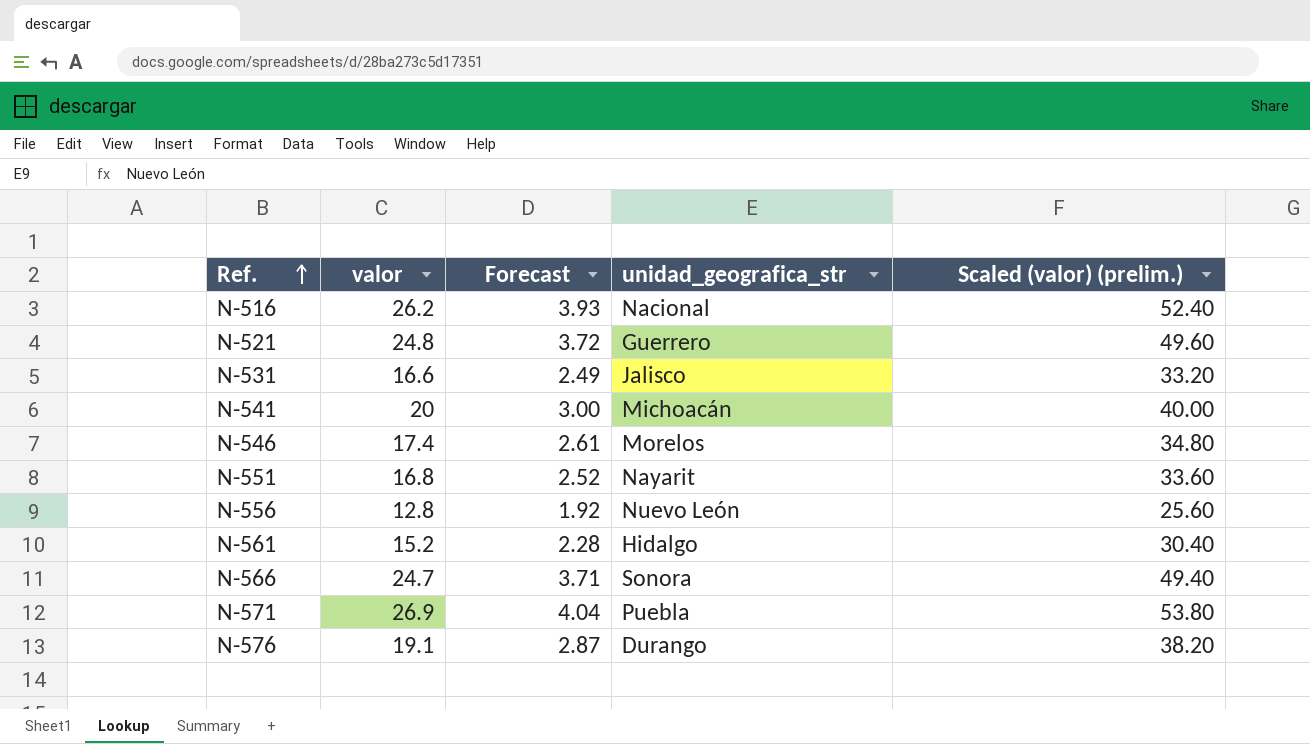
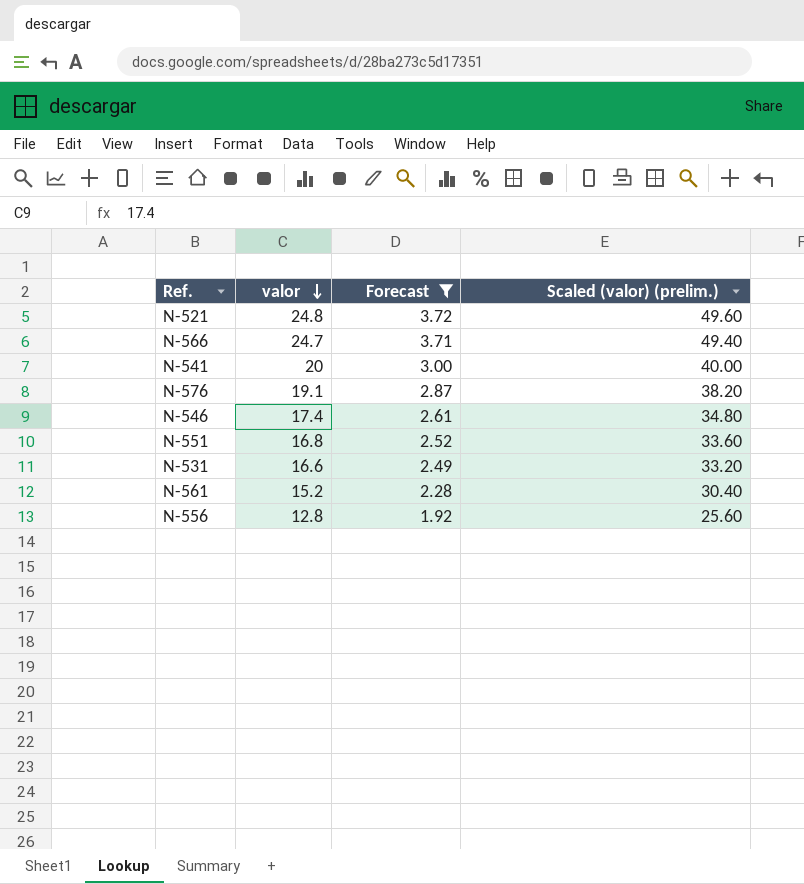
filter: none -> Forecast <= 3.72
row order: Ref. ascending -> valor descending
column unidad_geografica_str | position: 4 -> none

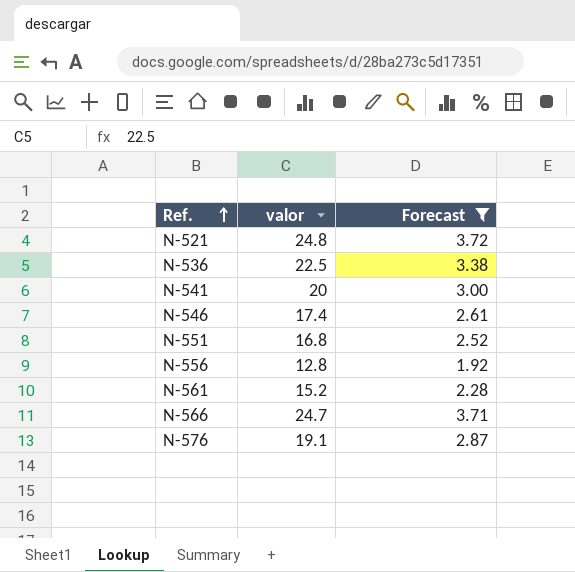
row order: valor descending -> Ref. ascending
column Scaled (valor) (prelim.) | formula: [valor] * 2 -> none
row N-531: 16.6 | 2.49 | 33.20 -> none
row N-536: none -> 22.5 | 3.38

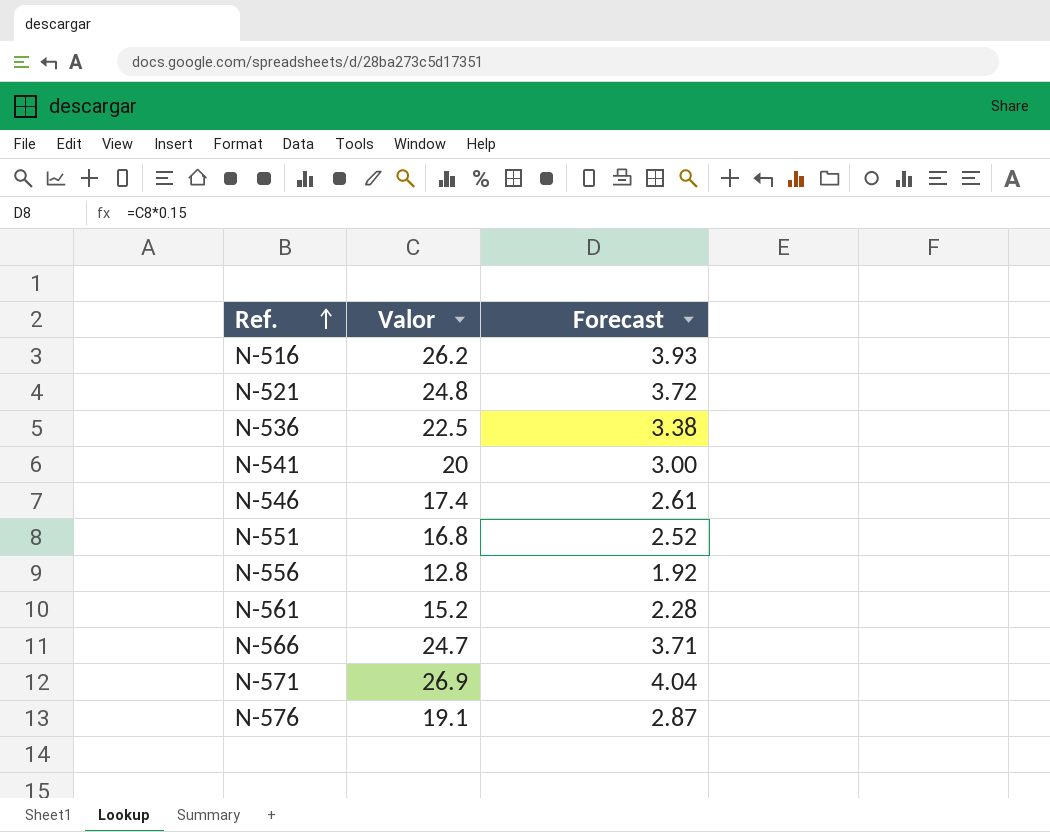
filter: Forecast <= 3.72 -> none
column name: valor -> Valor

